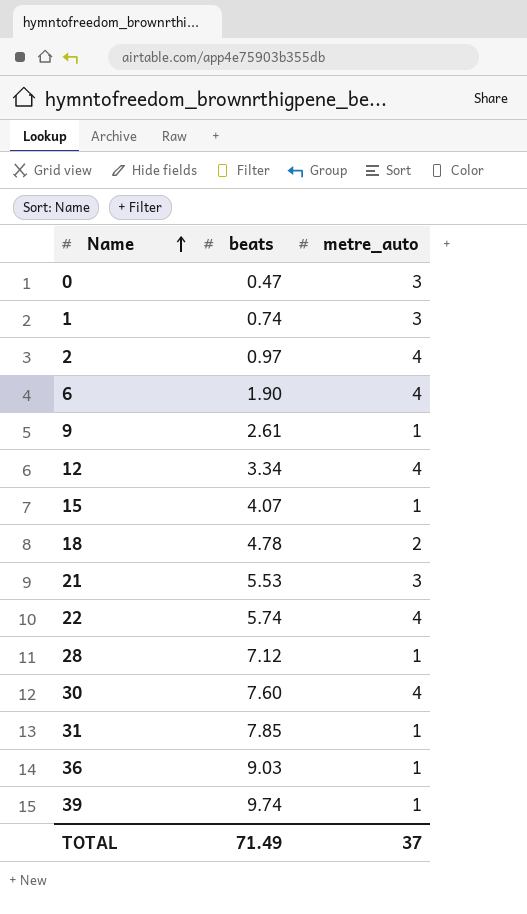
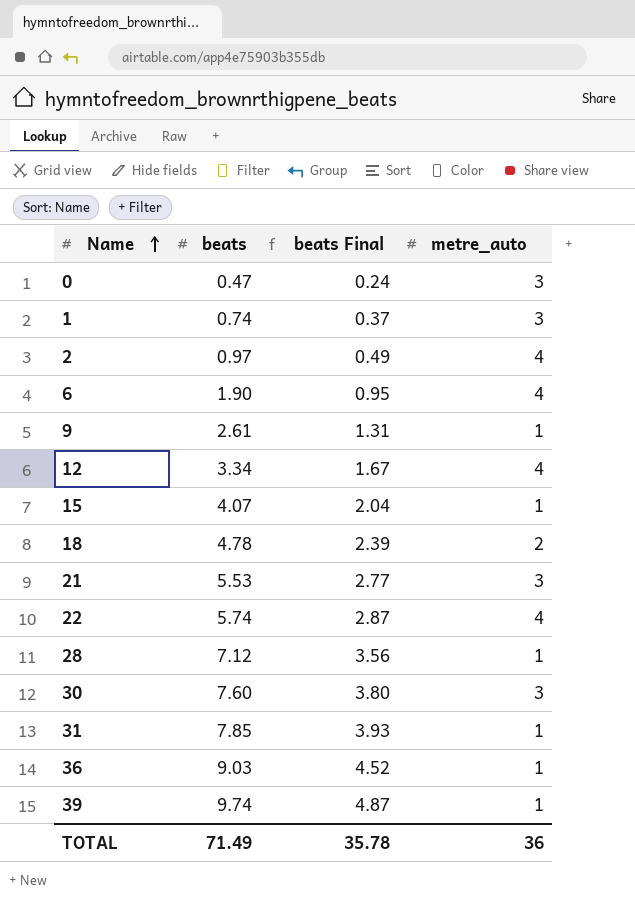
column beats Final | formula: none -> [beats] * 0.5
30 | metre_auto: 4 -> 3
TOTAL | metre_auto: 37 -> 36

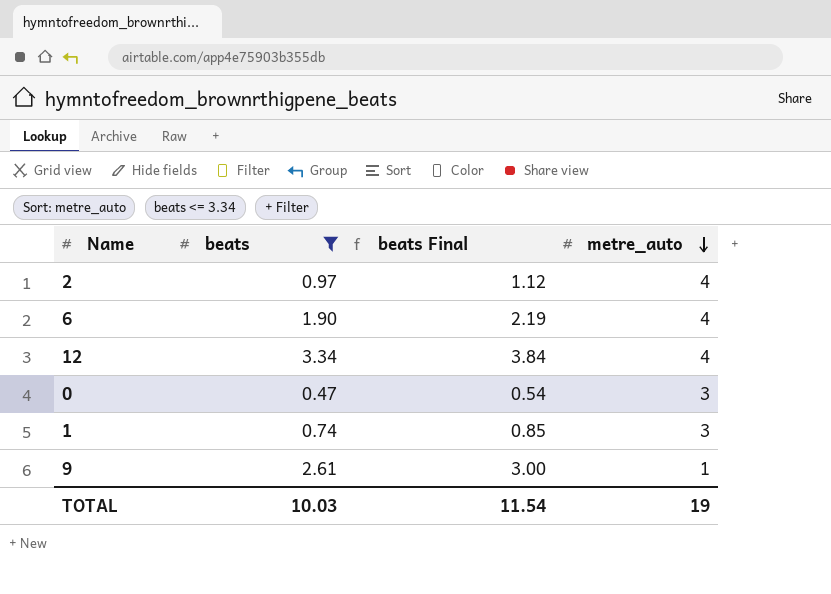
filter: none -> beats <= 3.34
row order: Name ascending -> metre_auto descending
column beats Final | formula: [beats] * 0.5 -> [beats] * 1.15
TOTAL | beats: 71.49 -> 10.03
TOTAL | beats Final: 35.78 -> 11.54
TOTAL | metre_auto: 36 -> 19

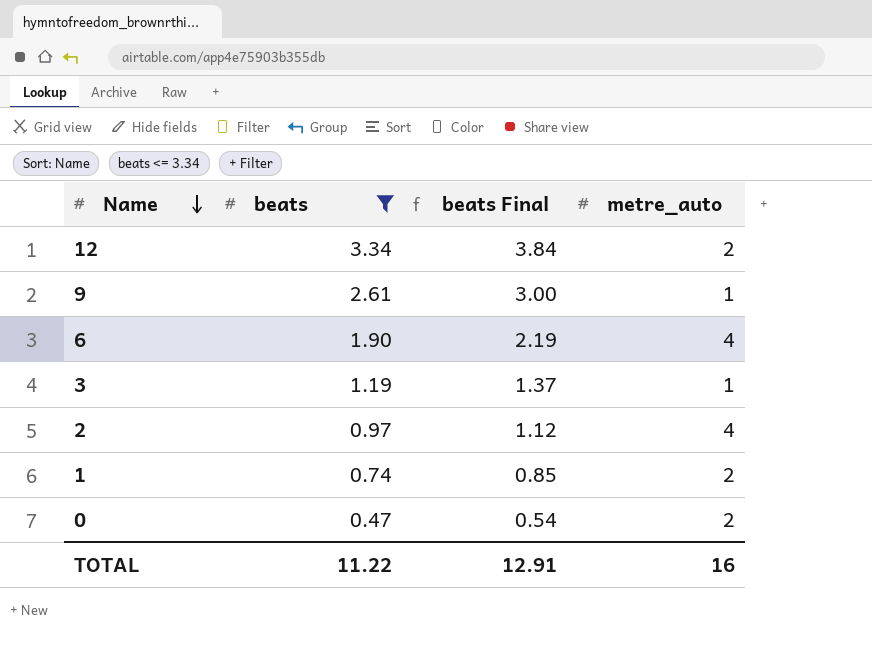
row order: metre_auto descending -> Name descending
12 | metre_auto: 4 -> 2
row 3: none -> 1.19 | 1.37 | 1
1 | metre_auto: 3 -> 2
0 | metre_auto: 3 -> 2
TOTAL | beats: 10.03 -> 11.22
TOTAL | beats Final: 11.54 -> 12.91
TOTAL | metre_auto: 19 -> 16

